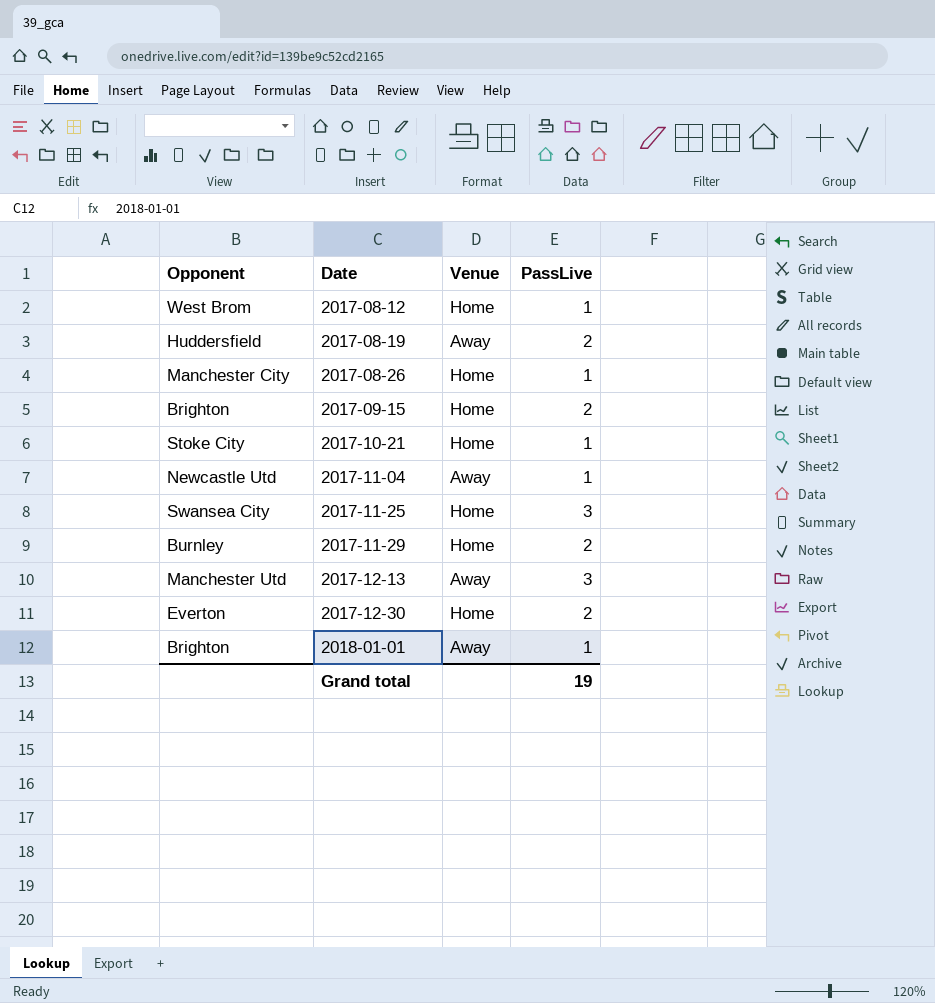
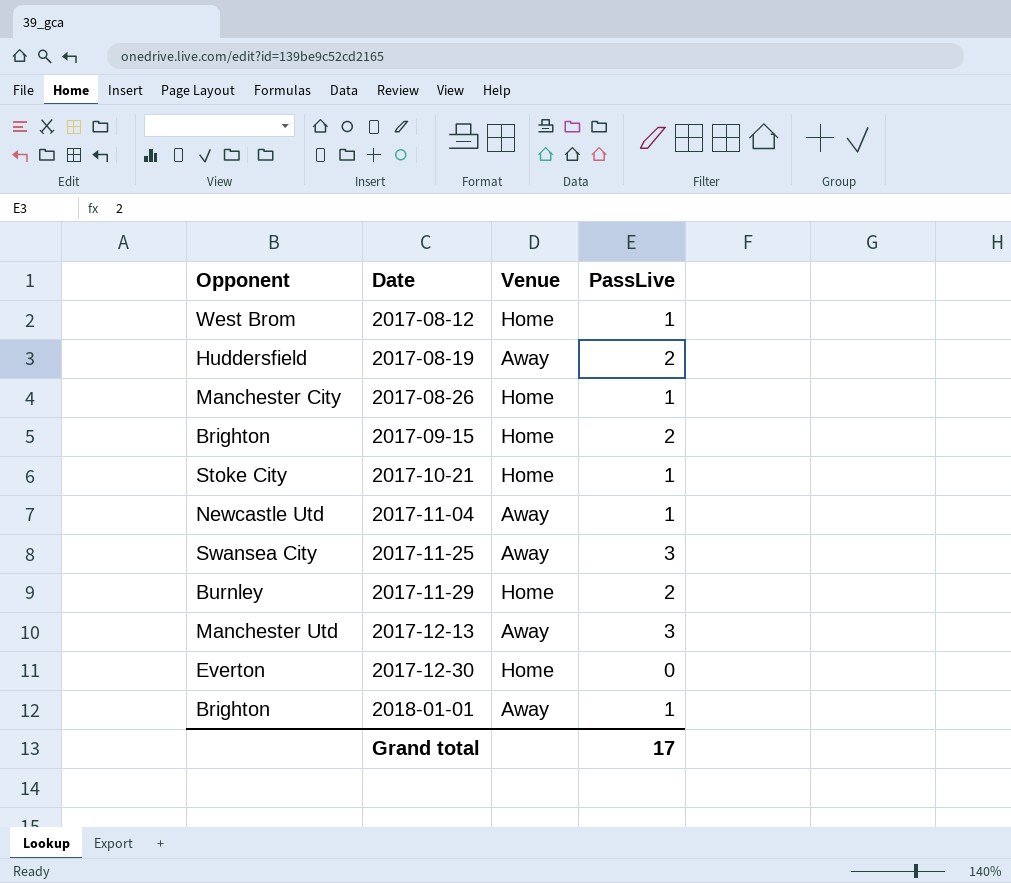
2017-11-25 | Venue: Home -> Away
2017-12-30 | PassLive: 2 -> 0
Grand total | PassLive: 19 -> 17

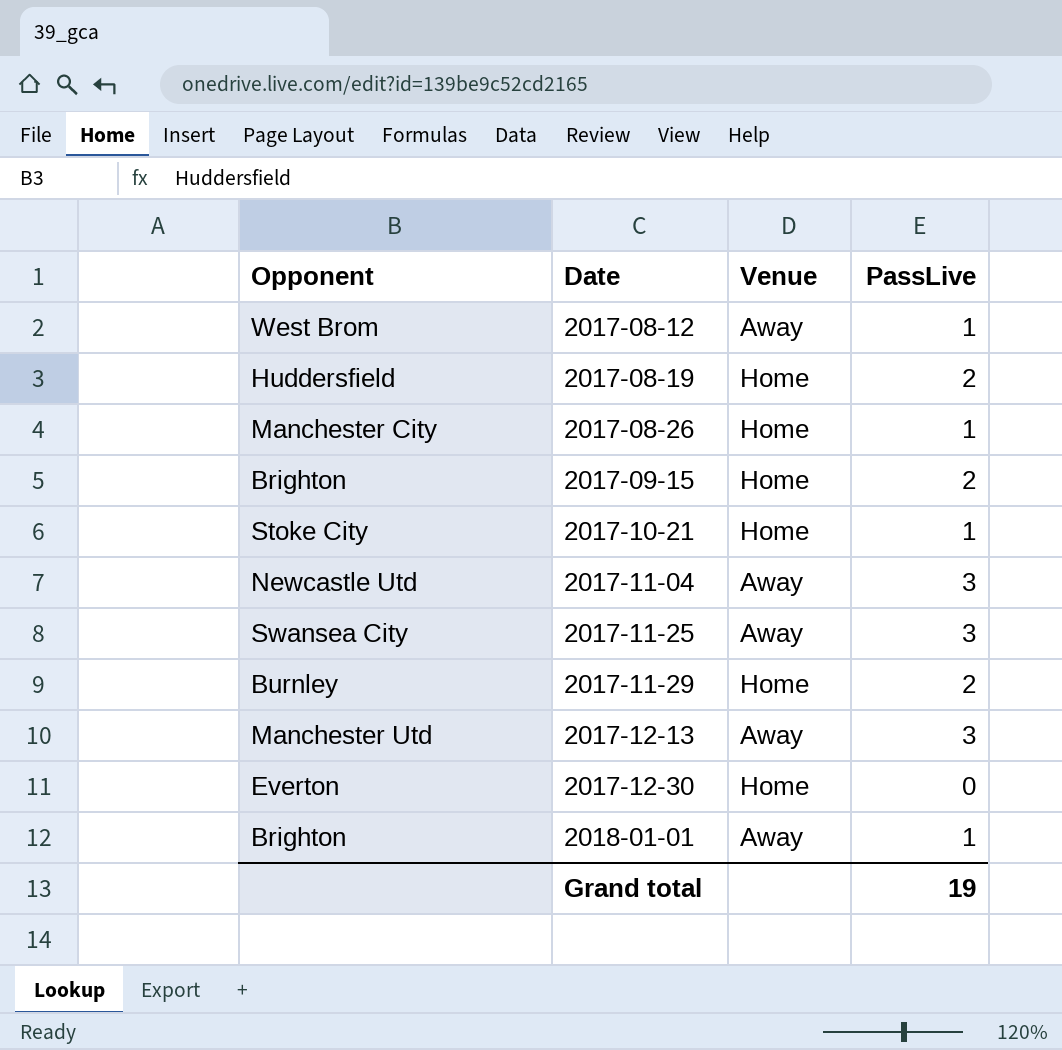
2017-08-12 | Venue: Home -> Away
2017-08-19 | Venue: Away -> Home
2017-11-04 | PassLive: 1 -> 3
Grand total | PassLive: 17 -> 19

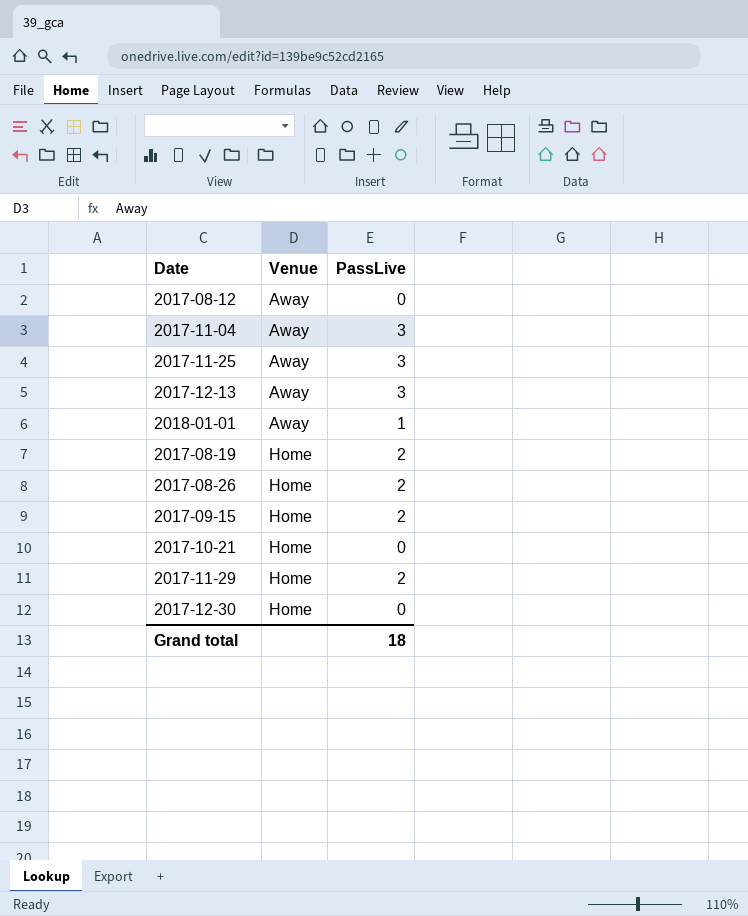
row order: Date ascending -> Venue ascending
column Opponent | position: 1 -> none
2017-08-12 | PassLive: 1 -> 0
2017-08-26 | PassLive: 1 -> 2
2017-10-21 | PassLive: 1 -> 0
Grand total | PassLive: 19 -> 18

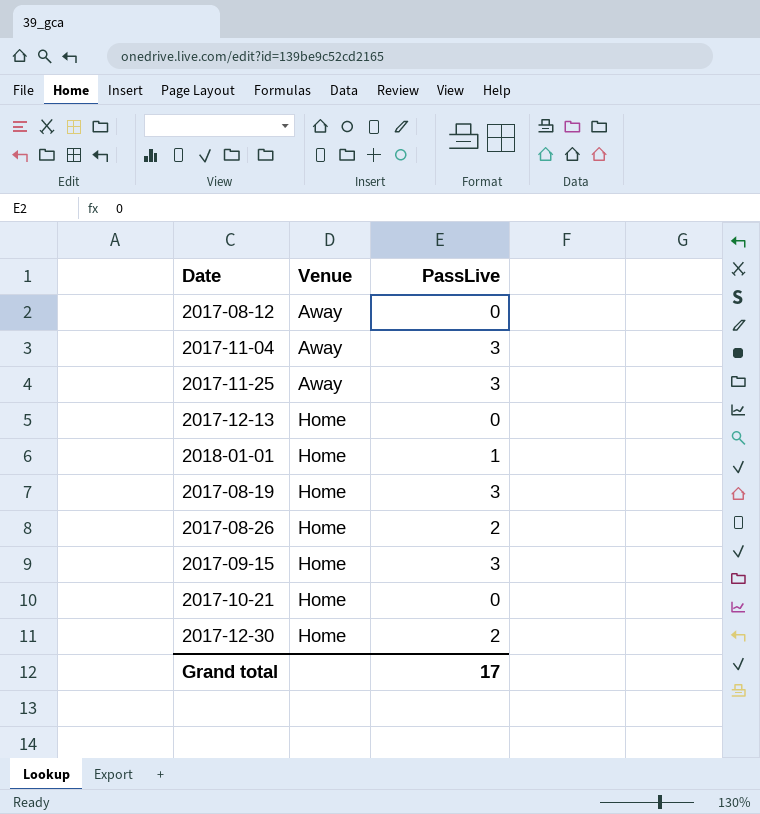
row 2017-11-29: Home | 2 -> none
2017-12-13 | Venue: Away -> Home
2017-12-13 | PassLive: 3 -> 0
2018-01-01 | Venue: Away -> Home
2017-08-19 | PassLive: 2 -> 3
2017-09-15 | PassLive: 2 -> 3
2017-12-30 | PassLive: 0 -> 2
Grand total | PassLive: 18 -> 17

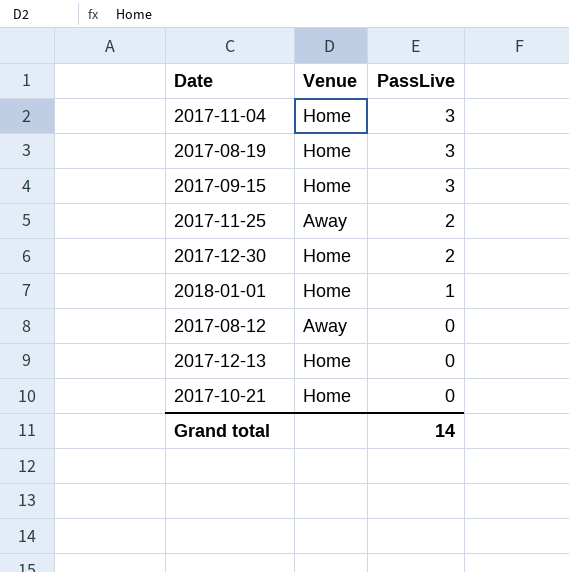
row order: Venue ascending -> PassLive descending
row 2017-08-26: Home | 2 -> none
2017-11-04 | Venue: Away -> Home
2017-11-25 | PassLive: 3 -> 2
Grand total | PassLive: 17 -> 14

